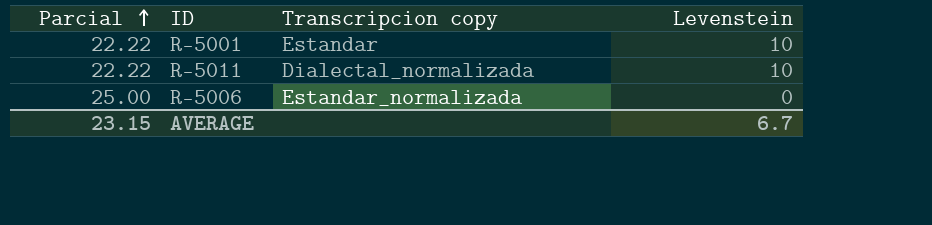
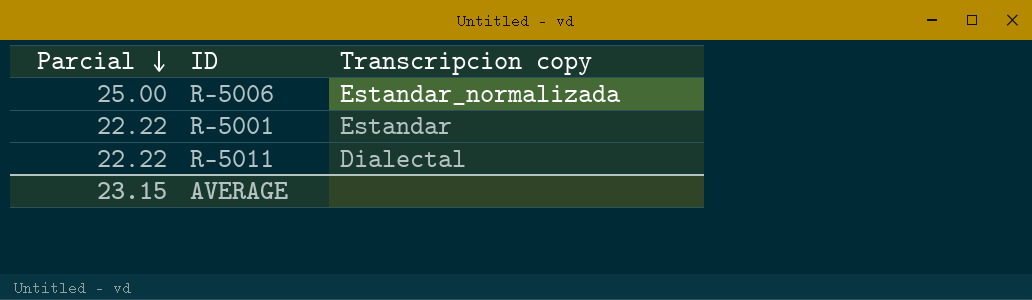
row order: Parcial ascending -> Parcial descending
column Levenstein | position: 4 -> none
R-5011 | Transcripcion copy: Dialectal_normalizada -> Dialectal

